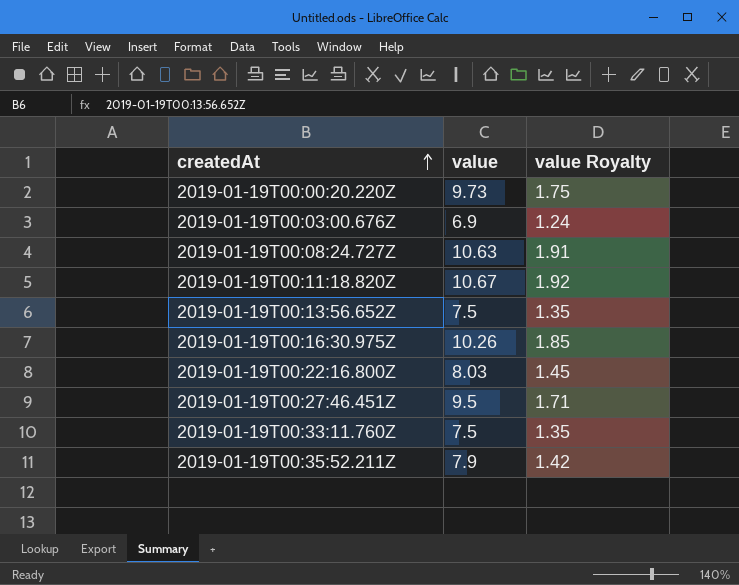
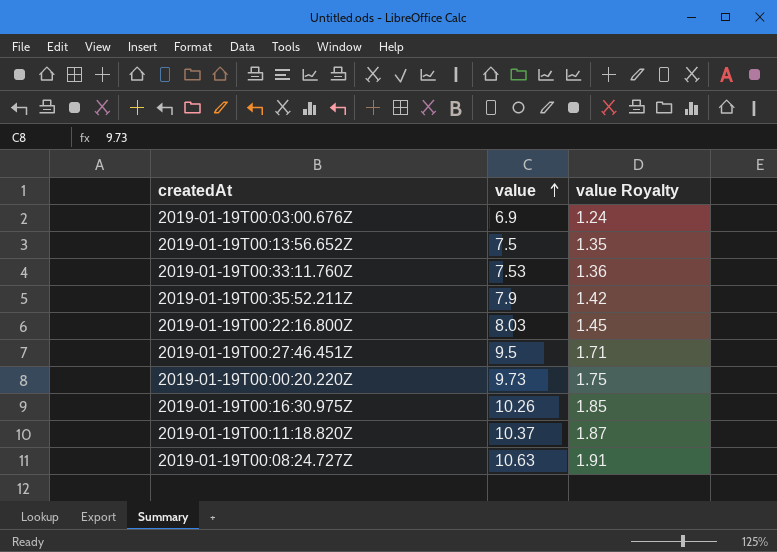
row order: createdAt ascending -> value ascending
2019-01-19T00:33:11.760Z | value: 7.5 -> 7.53
2019-01-19T00:33:11.760Z | value Royalty: 1.35 -> 1.36
2019-01-19T00:11:18.820Z | value: 10.67 -> 10.37
2019-01-19T00:11:18.820Z | value Royalty: 1.92 -> 1.87

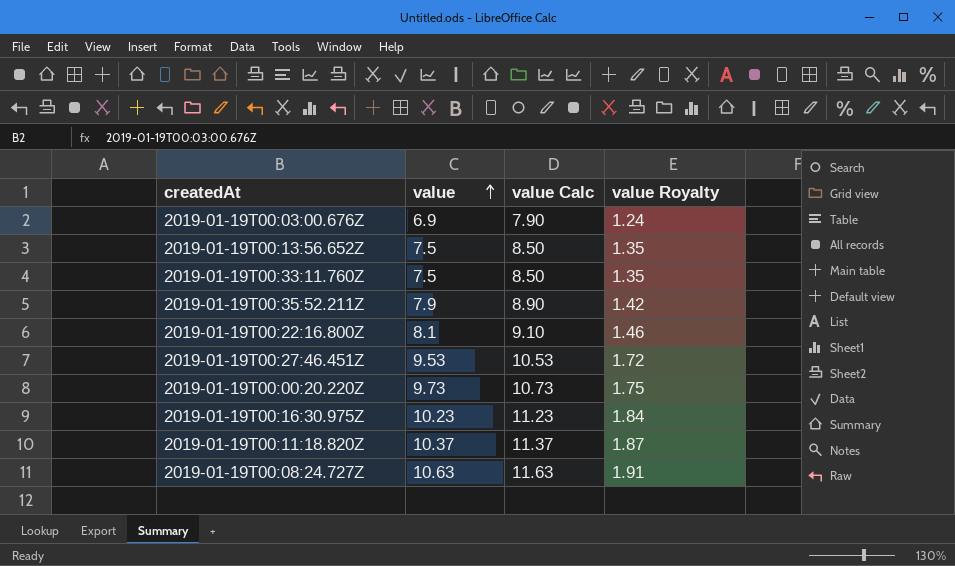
column value Calc | formula: none -> [value] + 1
2019-01-19T00:33:11.760Z | value: 7.53 -> 7.5
2019-01-19T00:33:11.760Z | value Royalty: 1.36 -> 1.35
2019-01-19T00:22:16.800Z | value: 8.03 -> 8.1
2019-01-19T00:22:16.800Z | value Royalty: 1.45 -> 1.46
2019-01-19T00:27:46.451Z | value: 9.5 -> 9.53
2019-01-19T00:27:46.451Z | value Royalty: 1.71 -> 1.72
2019-01-19T00:16:30.975Z | value: 10.26 -> 10.23
2019-01-19T00:16:30.975Z | value Royalty: 1.85 -> 1.84

